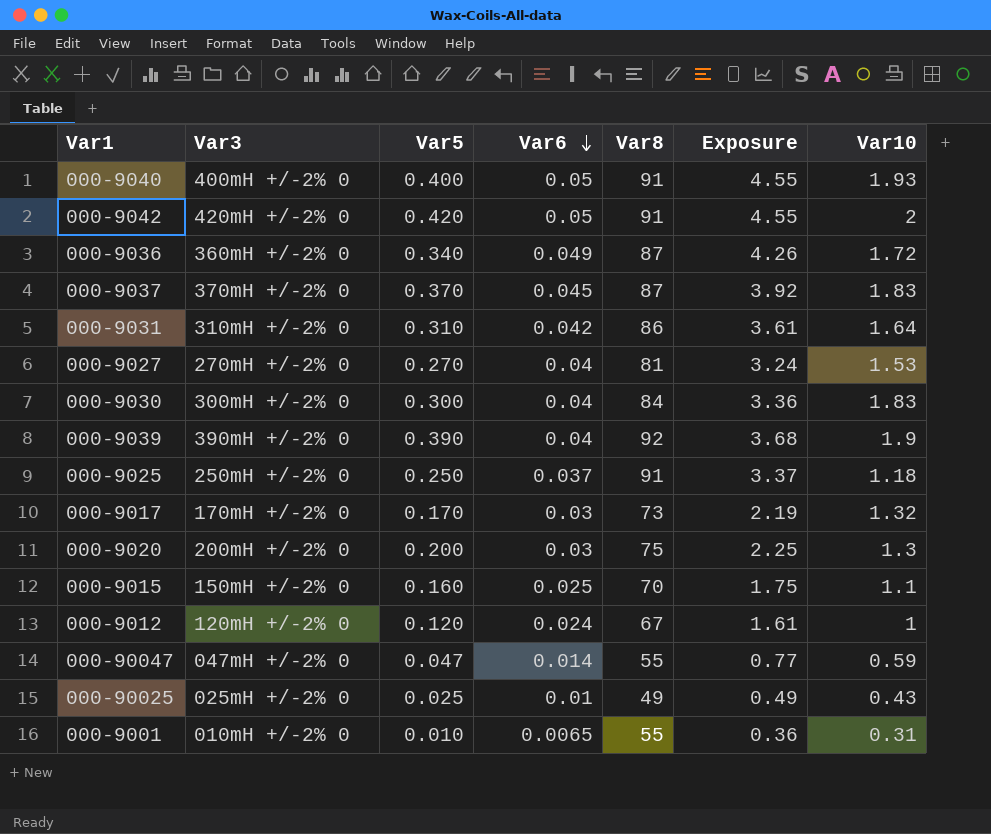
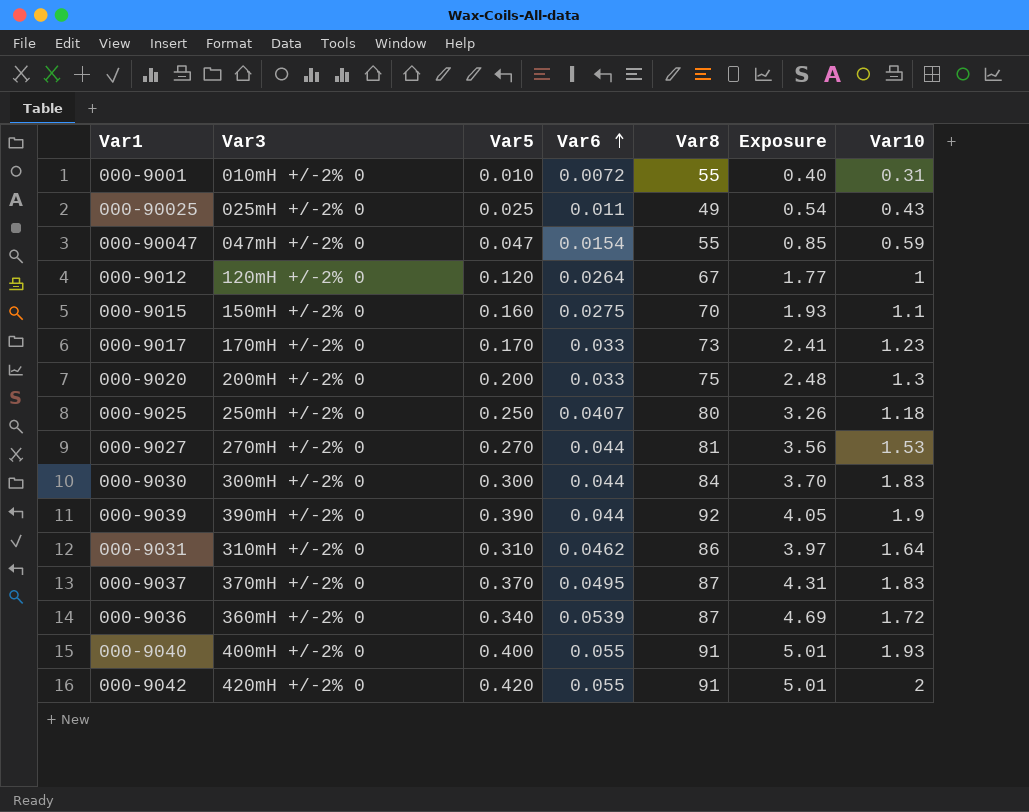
row order: Var6 descending -> Var6 ascending
000-9001 | Var6: 0.0065 -> 0.0072
000-9001 | Exposure: 0.36 -> 0.40
000-90025 | Var6: 0.01 -> 0.011
000-90025 | Exposure: 0.49 -> 0.54
000-90047 | Var6: 0.014 -> 0.0154
000-90047 | Exposure: 0.77 -> 0.85
000-9012 | Var6: 0.024 -> 0.0264
000-9012 | Exposure: 1.61 -> 1.77
000-9015 | Var6: 0.025 -> 0.0275
000-9015 | Exposure: 1.75 -> 1.93
000-9017 | Var6: 0.03 -> 0.033
000-9017 | Exposure: 2.19 -> 2.41
000-9017 | Var10: 1.32 -> 1.23
000-9020 | Var6: 0.03 -> 0.033
000-9020 | Exposure: 2.25 -> 2.48
000-9025 | Var6: 0.037 -> 0.0407
000-9025 | Var8: 91 -> 80
000-9025 | Exposure: 3.37 -> 3.26
000-9027 | Var6: 0.04 -> 0.044
000-9027 | Exposure: 3.24 -> 3.56
000-9030 | Var6: 0.04 -> 0.044
000-9030 | Exposure: 3.36 -> 3.70
000-9039 | Var6: 0.04 -> 0.044
000-9039 | Exposure: 3.68 -> 4.05
000-9031 | Var6: 0.042 -> 0.0462
000-9031 | Exposure: 3.61 -> 3.97
000-9037 | Var6: 0.045 -> 0.0495
000-9037 | Exposure: 3.92 -> 4.31
000-9036 | Var6: 0.049 -> 0.0539
000-9036 | Exposure: 4.26 -> 4.69
000-9040 | Var6: 0.05 -> 0.055
000-9040 | Exposure: 4.55 -> 5.01
000-9042 | Var6: 0.05 -> 0.055
000-9042 | Exposure: 4.55 -> 5.01

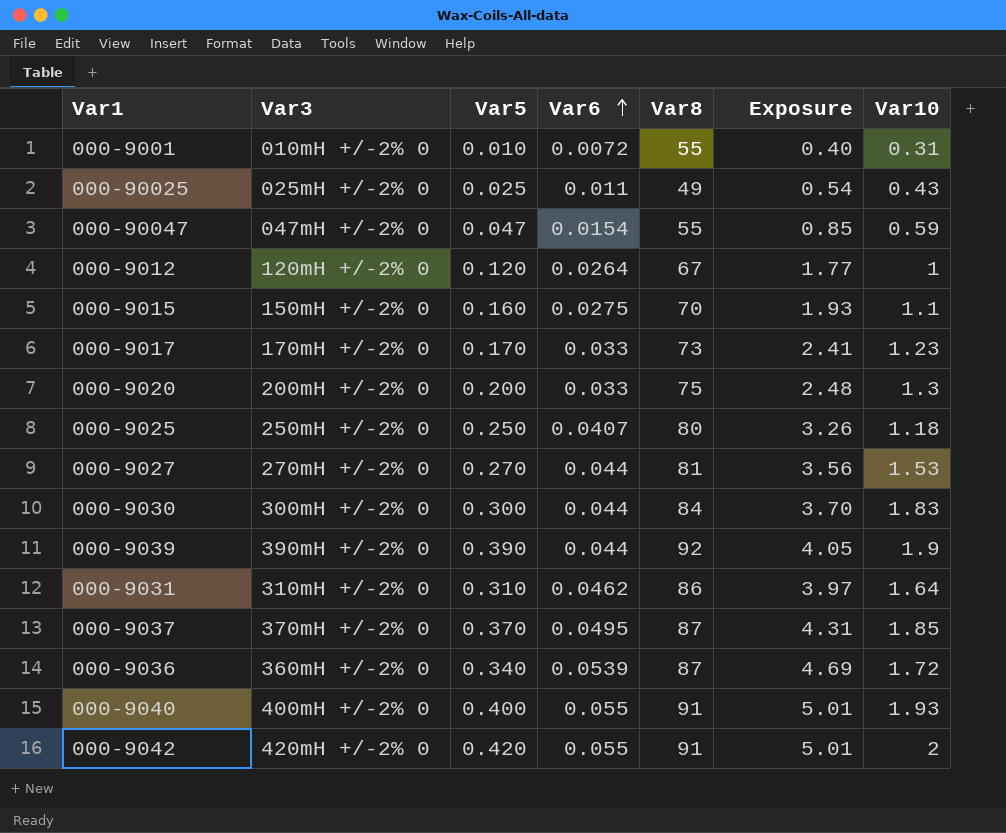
000-9037 | Var10: 1.83 -> 1.85

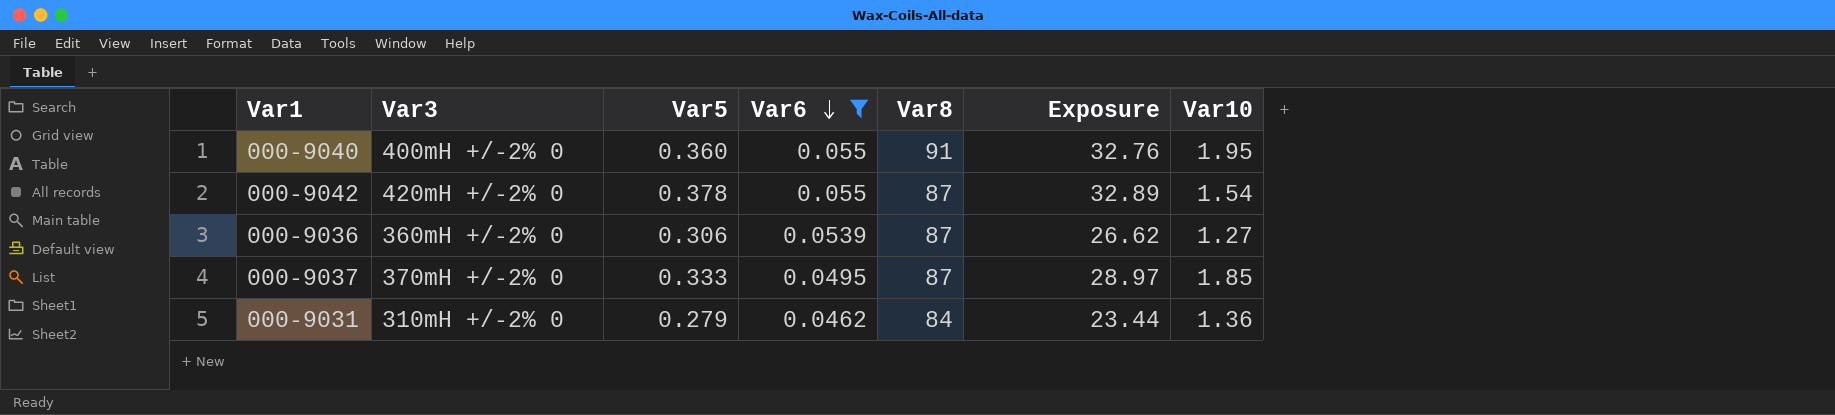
filter: none -> Var6 >= 0.0462
row order: Var6 ascending -> Var6 descending
column Exposure | formula: [Var6] * [Var8] -> [Var5] * [Var8]
000-9040 | Var5: 0.400 -> 0.360
000-9040 | Var10: 1.93 -> 1.95
000-9042 | Var5: 0.420 -> 0.378
000-9042 | Var8: 91 -> 87
000-9042 | Var10: 2 -> 1.54
000-9036 | Var5: 0.340 -> 0.306
000-9036 | Var10: 1.72 -> 1.27
000-9037 | Var5: 0.370 -> 0.333
000-9031 | Var5: 0.310 -> 0.279
000-9031 | Var8: 86 -> 84
000-9031 | Var10: 1.64 -> 1.36

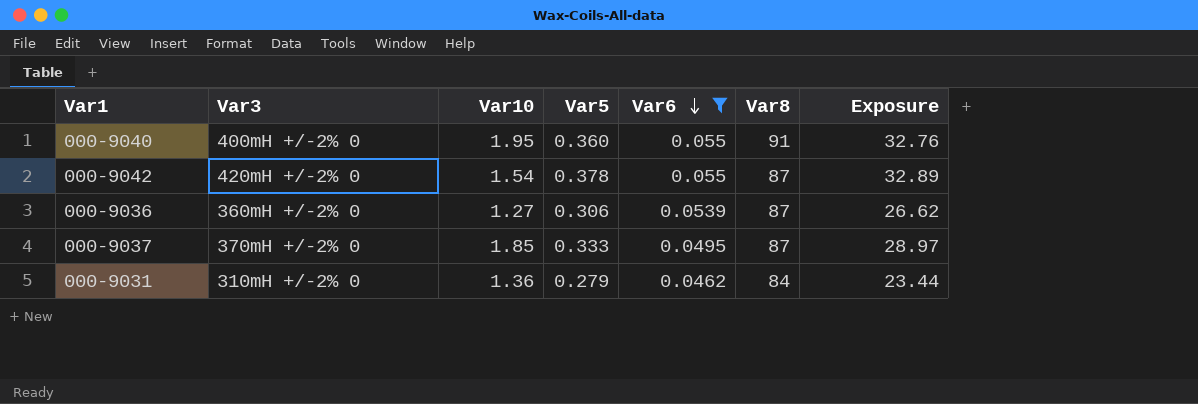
column Var10 | position: 7 -> 3

